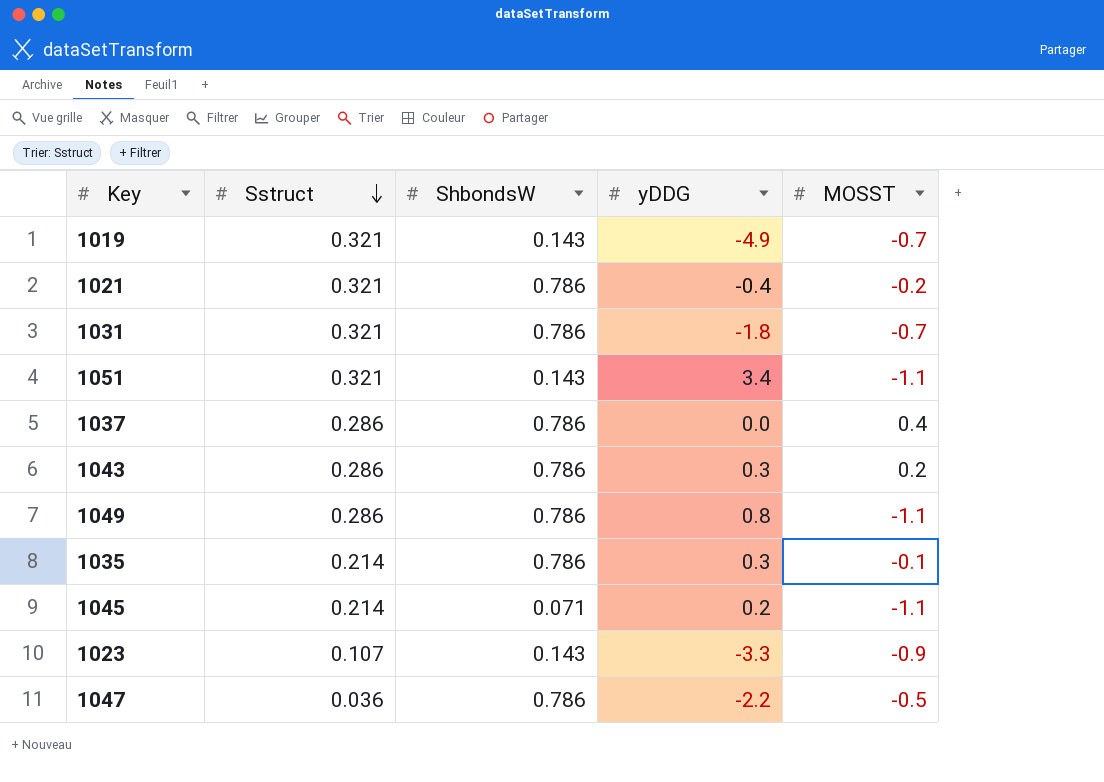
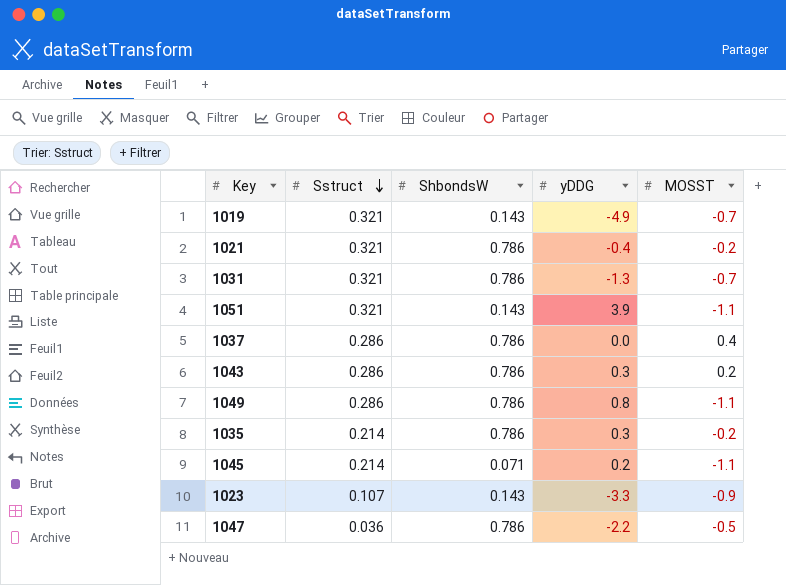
1031 | yDDG: -1.8 -> -1.3
1051 | yDDG: 3.4 -> 3.9
1035 | MOSST: -0.1 -> -0.2

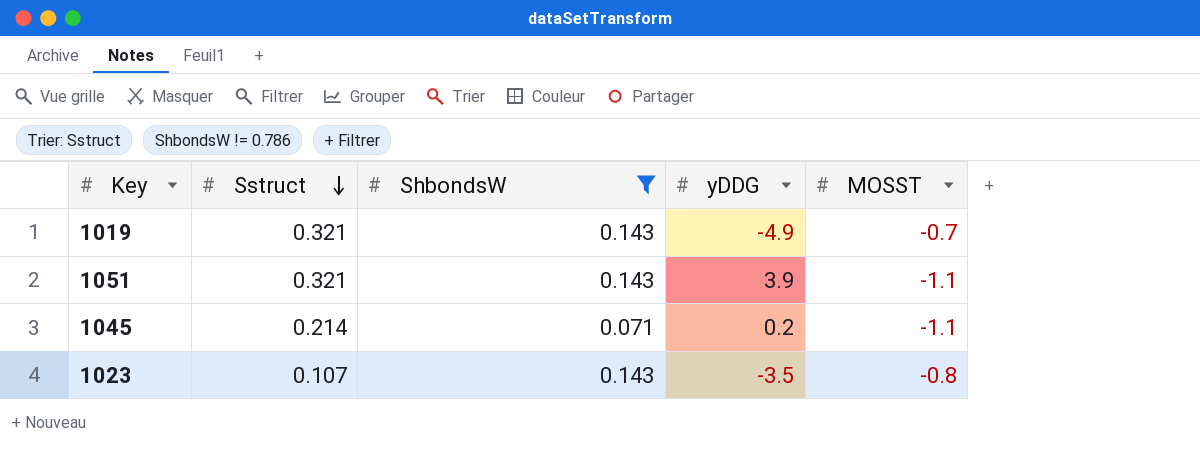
filter: none -> ShbondsW != 0.786
1023 | yDDG: -3.3 -> -3.5
1023 | MOSST: -0.9 -> -0.8

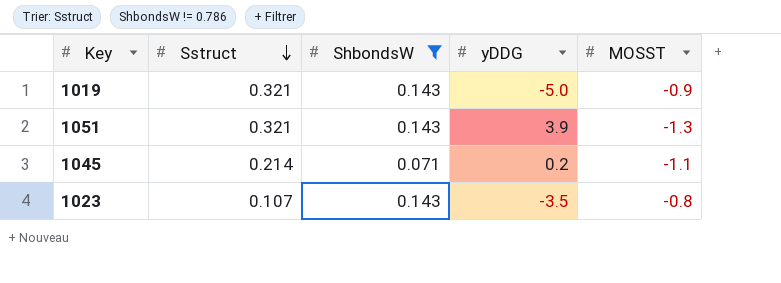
1019 | yDDG: -4.9 -> -5.0
1019 | MOSST: -0.7 -> -0.9
1051 | MOSST: -1.1 -> -1.3

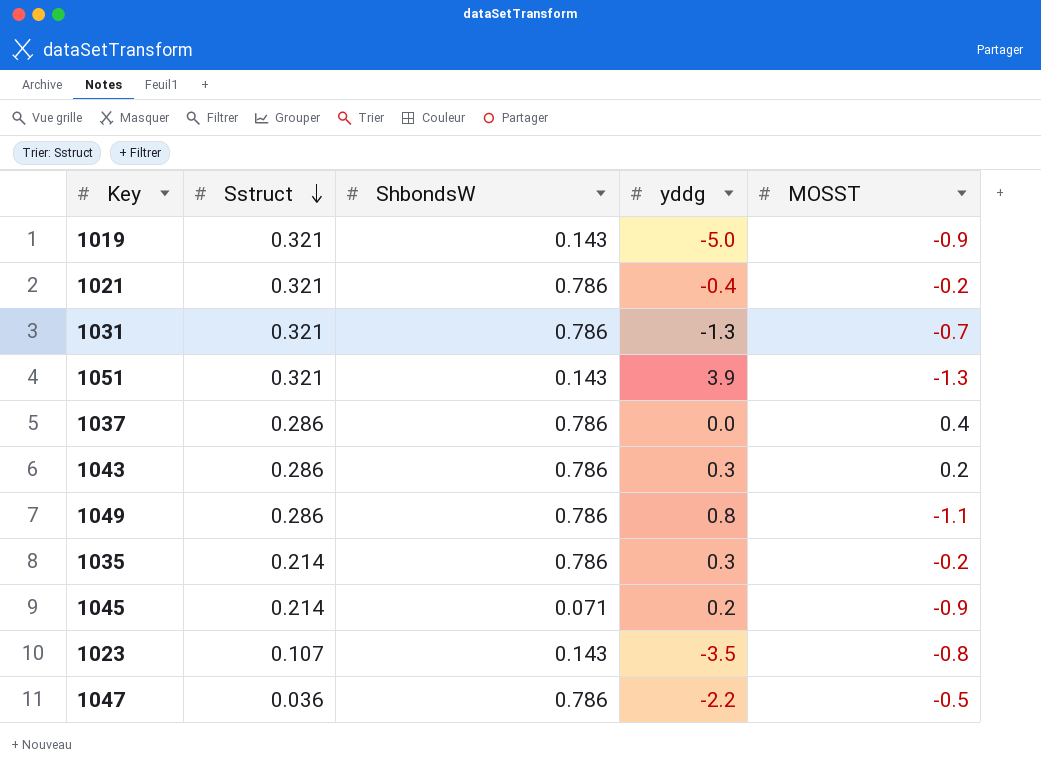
filter: ShbondsW != 0.786 -> none
column name: yDDG -> yddg
1045 | MOSST: -1.1 -> -0.9

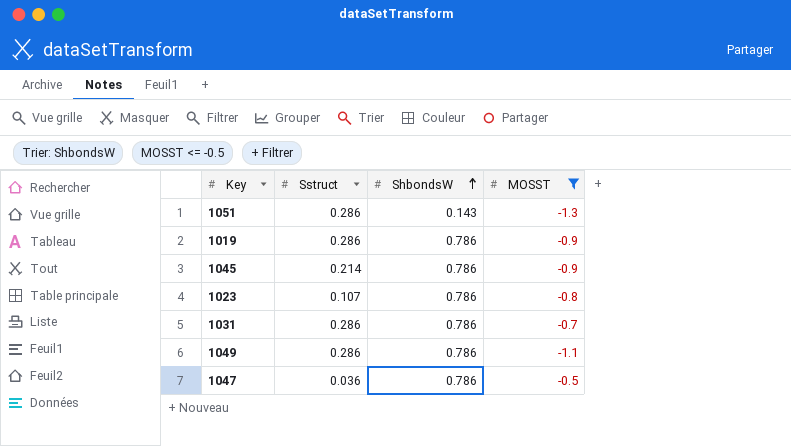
filter: none -> MOSST <= -0.5
row order: Sstruct descending -> ShbondsW ascending
column yddg | position: 4 -> none
1051 | Sstruct: 0.321 -> 0.286
1019 | Sstruct: 0.321 -> 0.286
1019 | ShbondsW: 0.143 -> 0.786
1045 | ShbondsW: 0.071 -> 0.786
1023 | ShbondsW: 0.143 -> 0.786
1031 | Sstruct: 0.321 -> 0.286

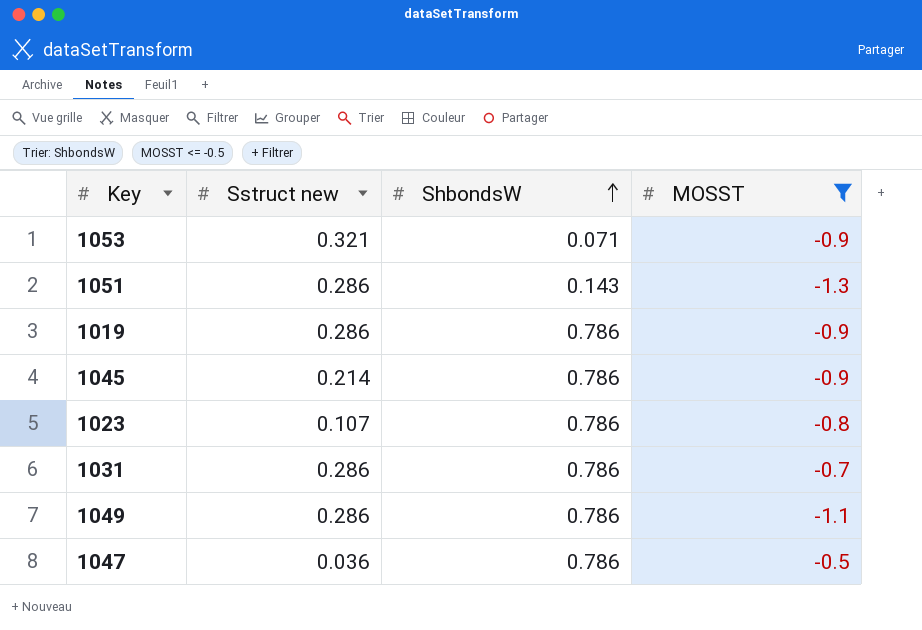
column name: Sstruct -> Sstruct new
row 1053: none -> 0.321 | 0.071 | -0.9

